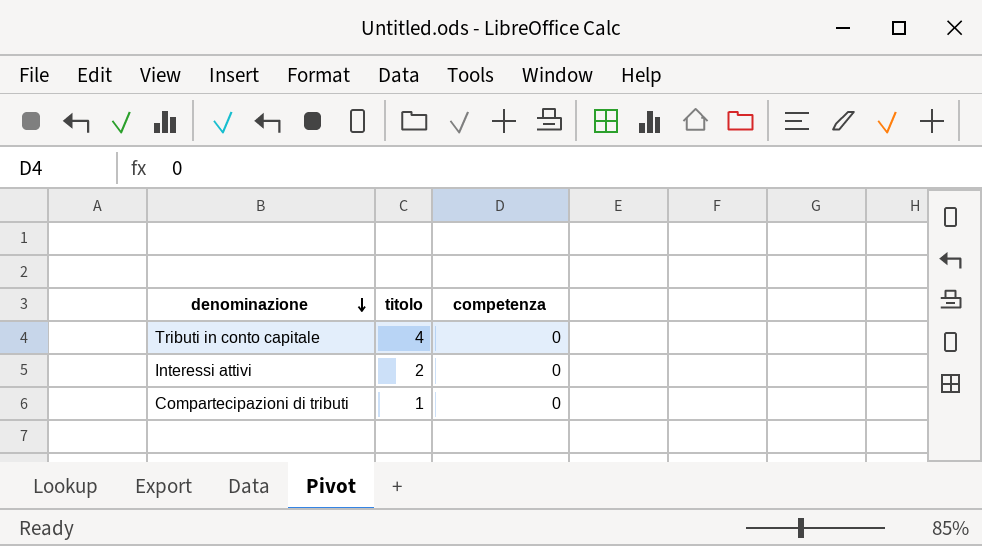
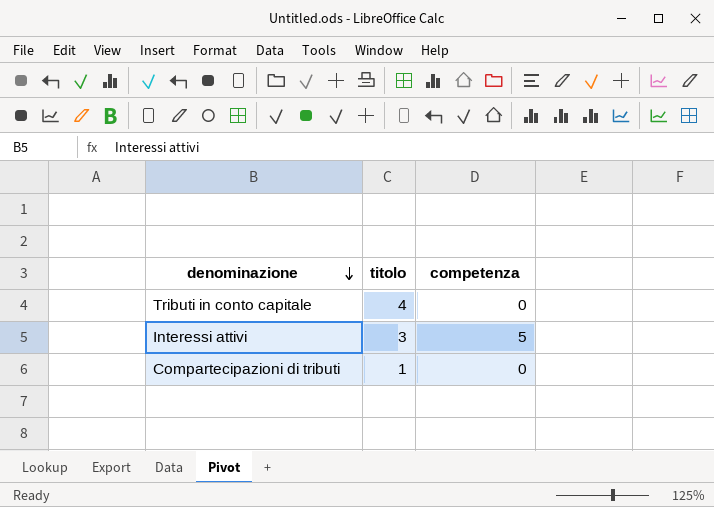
Interessi attivi | titolo: 2 -> 3
Interessi attivi | competenza: 0 -> 5

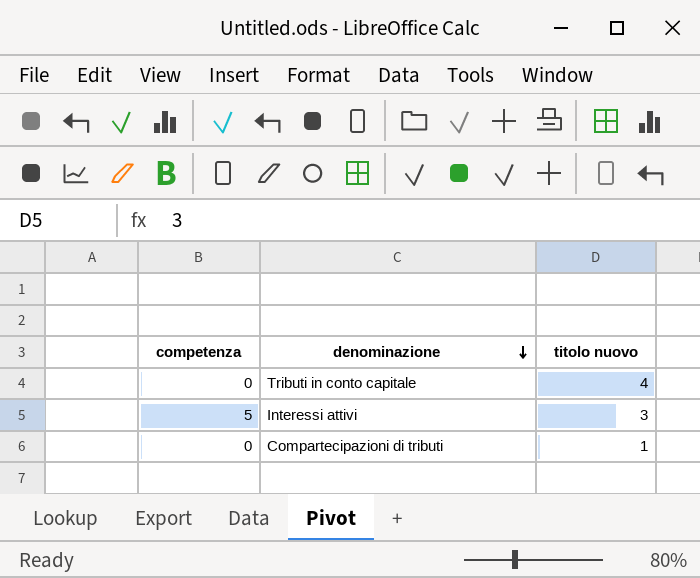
column competenza | position: 3 -> 1
column name: titolo -> titolo nuovo

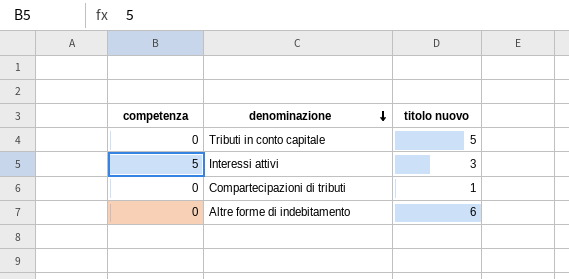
Tributi in conto capitale | titolo nuovo: 4 -> 5
row Altre forme di indebitamento: none -> 0 | 6

